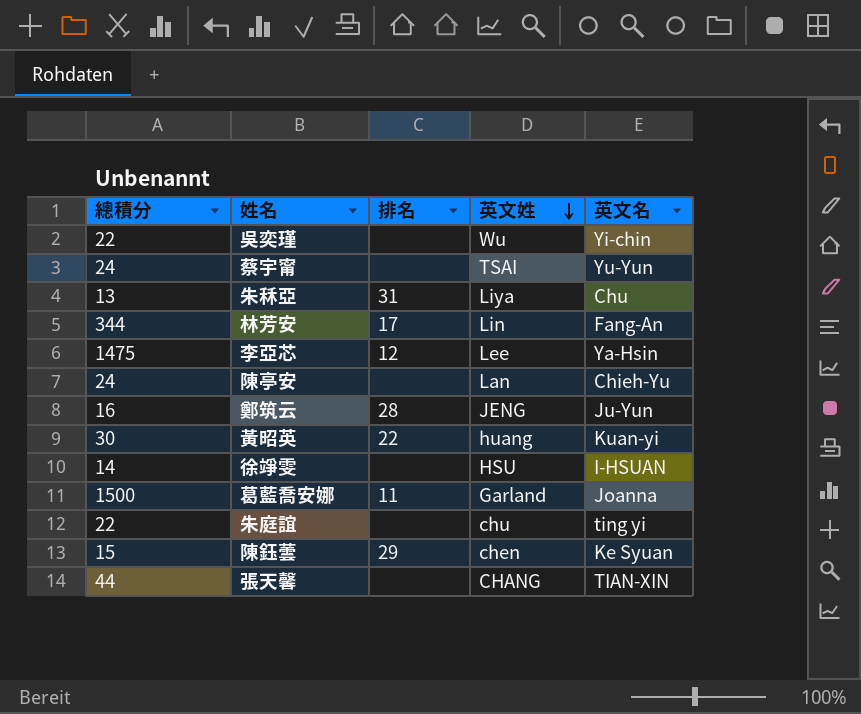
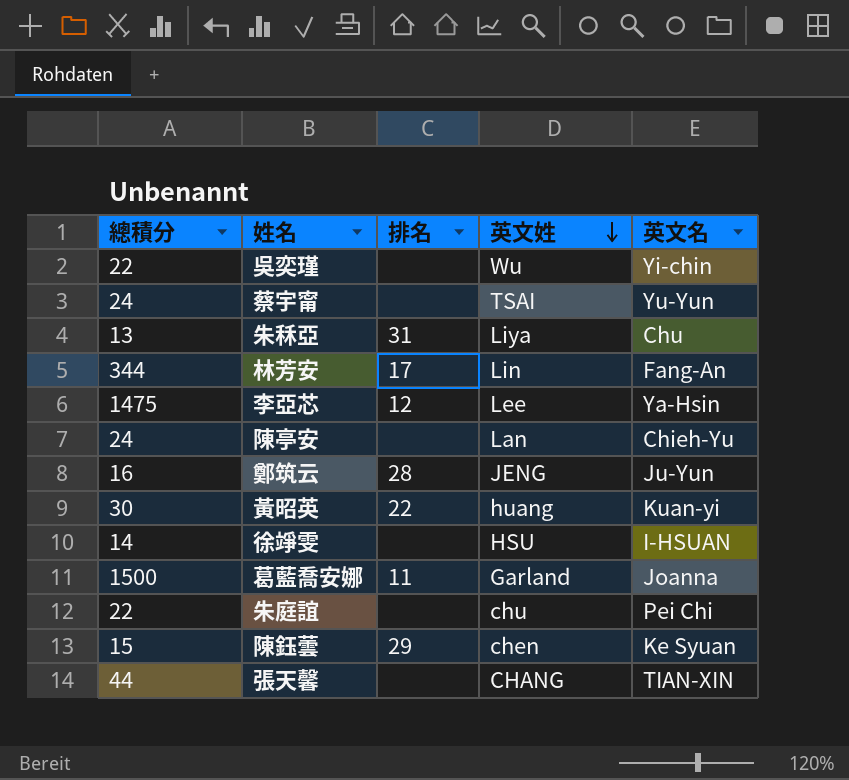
朱庭誼 | 英文名: ting yi -> Pei Chi

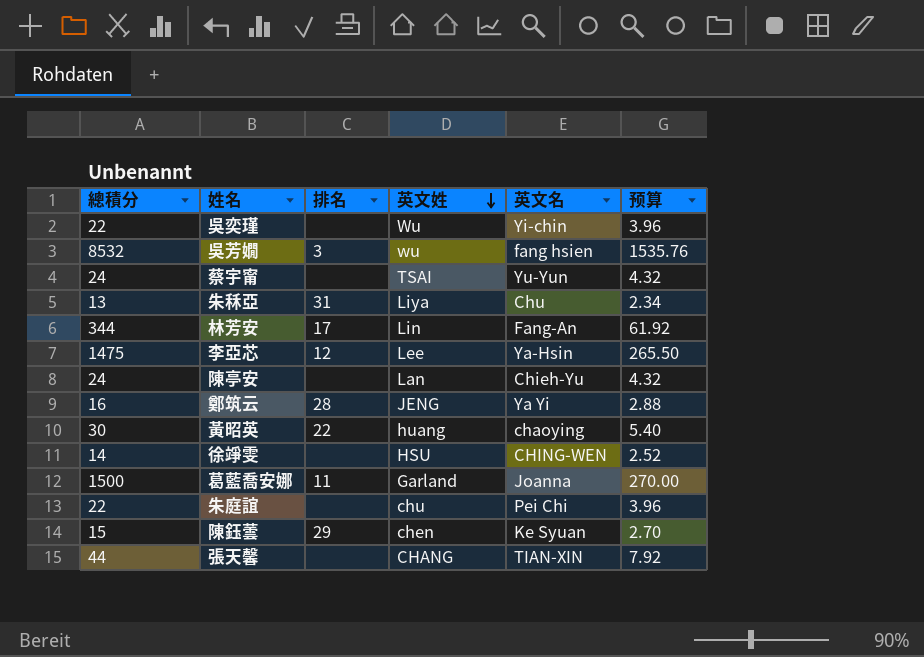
column 预算 | formula: none -> [總積分] * 0.18
row 吳芳嫺: none -> 8532 | 3 | wu | fang hsien | 1535.76
鄭筑云 | 英文名: Ju-Yun -> Ya Yi
黃昭英 | 英文名: Kuan-yi -> chaoying
徐竫雯 | 英文名: I-HSUAN -> CHING-WEN

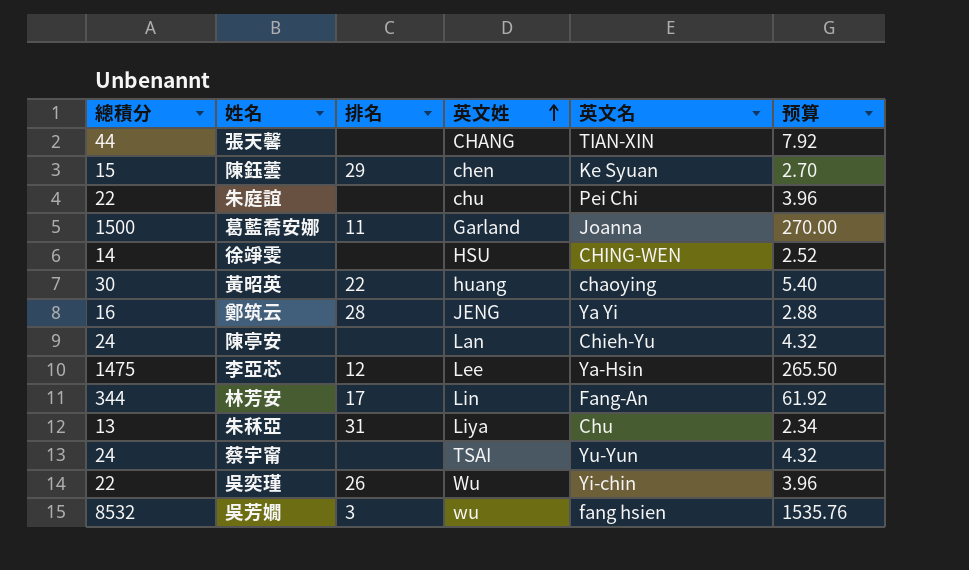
row order: 英文姓 descending -> 英文姓 ascending
吳奕瑾 | 排名: none -> 26

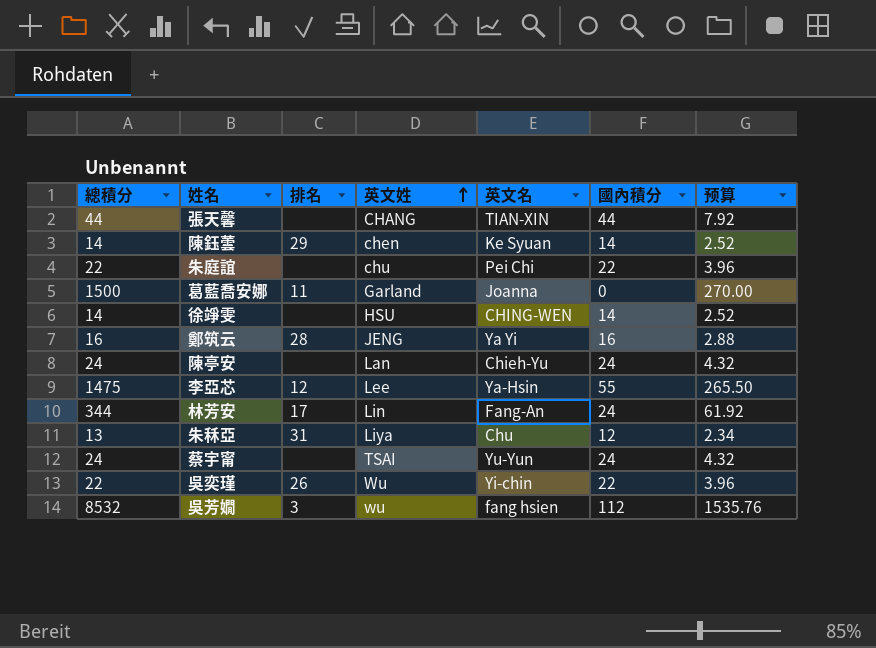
column 國內積分 | position: none -> 6
row 黃昭英: 30 | 22 | huang | chaoying | 5.40 -> none
陳鈺蕓 | 總積分: 15 -> 14
陳鈺蕓 | 预算: 2.70 -> 2.52

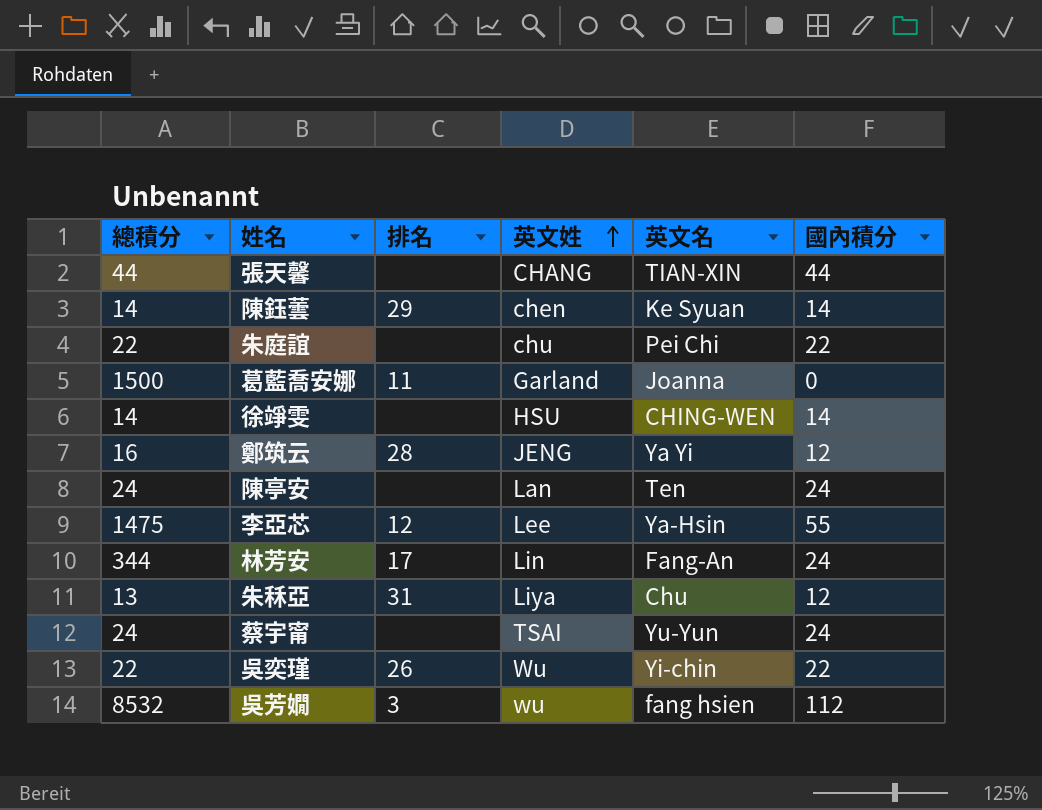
column 预算 | formula: [總積分] * 0.18 -> none
鄭筑云 | 國內積分: 16 -> 12
陳亭安 | 英文名: Chieh-Yu -> Ten

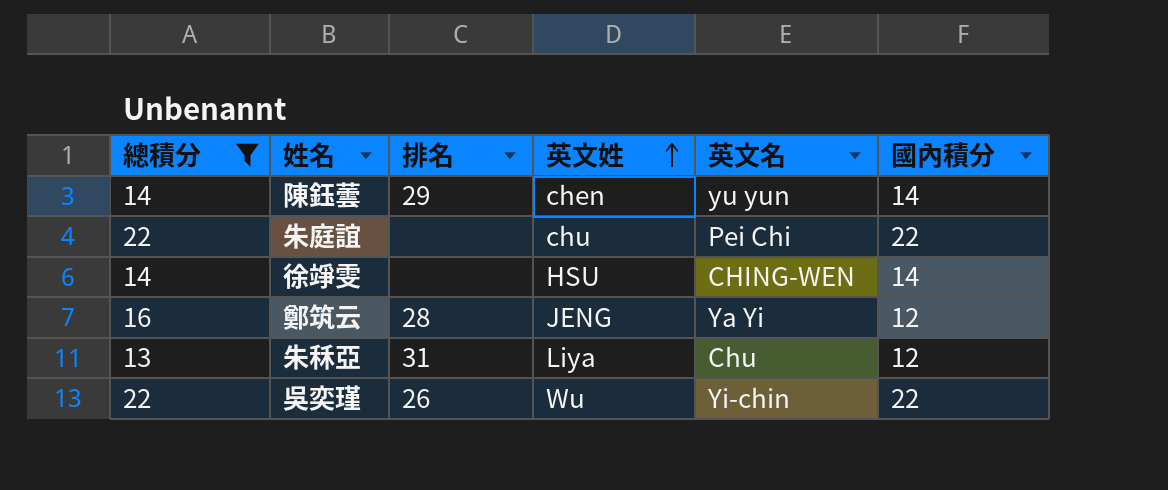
filter: none -> 總積分 <= 22
陳鈺蕓 | 英文名: Ke Syuan -> yu yun

